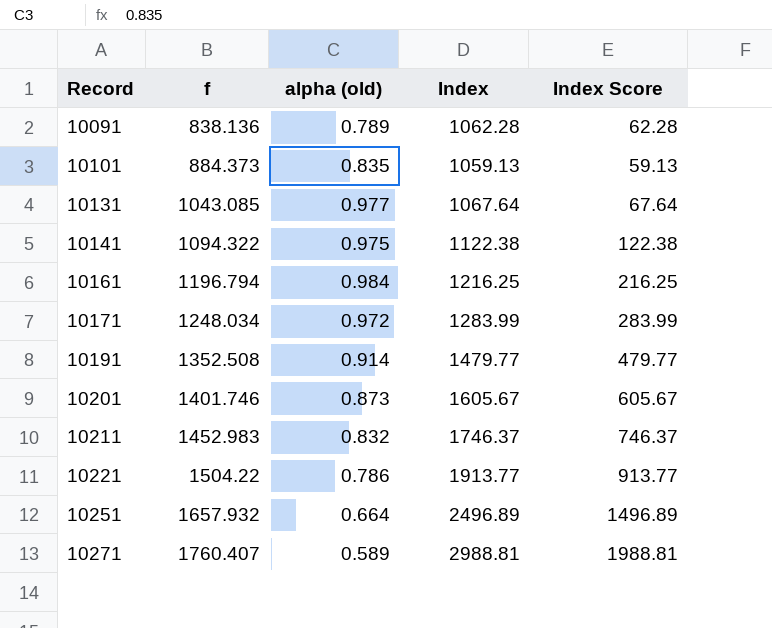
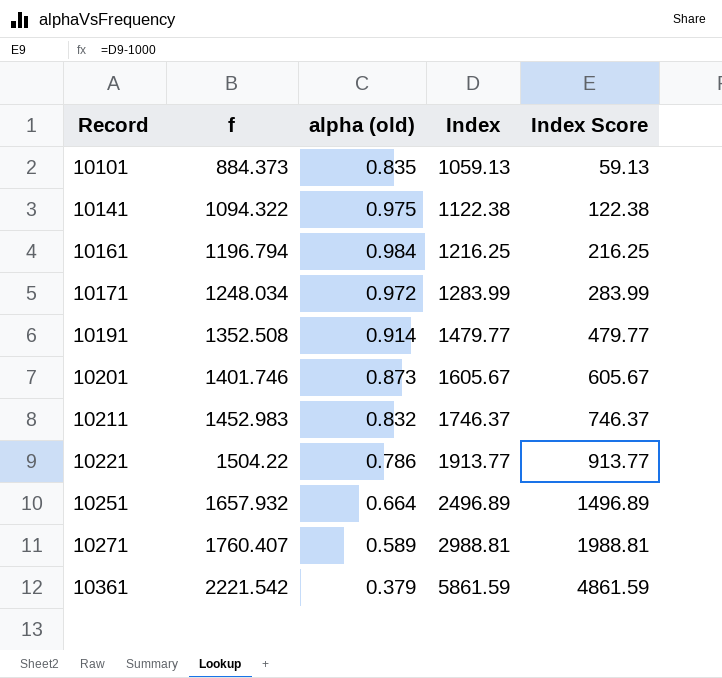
row 10091: 838.136 | 0.789 | 1062.28 | 62.28 -> none
row 10131: 1043.085 | 0.977 | 1067.64 | 67.64 -> none
row 10361: none -> 2221.542 | 0.379 | 5861.59 | 4861.59

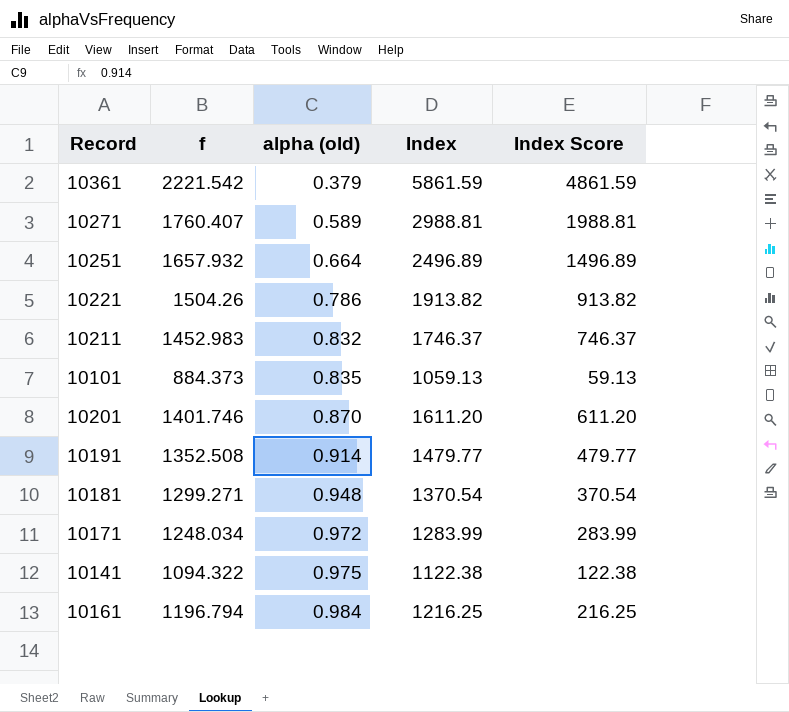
row order: Record ascending -> alpha (old) ascending
10221 | f: 1504.22 -> 1504.26
10221 | Index: 1913.77 -> 1913.82
10221 | Index Score: 913.77 -> 913.82
10201 | alpha (old): 0.873 -> 0.870
10201 | Index: 1605.67 -> 1611.20
10201 | Index Score: 605.67 -> 611.20
row 10181: none -> 1299.271 | 0.948 | 1370.54 | 370.54

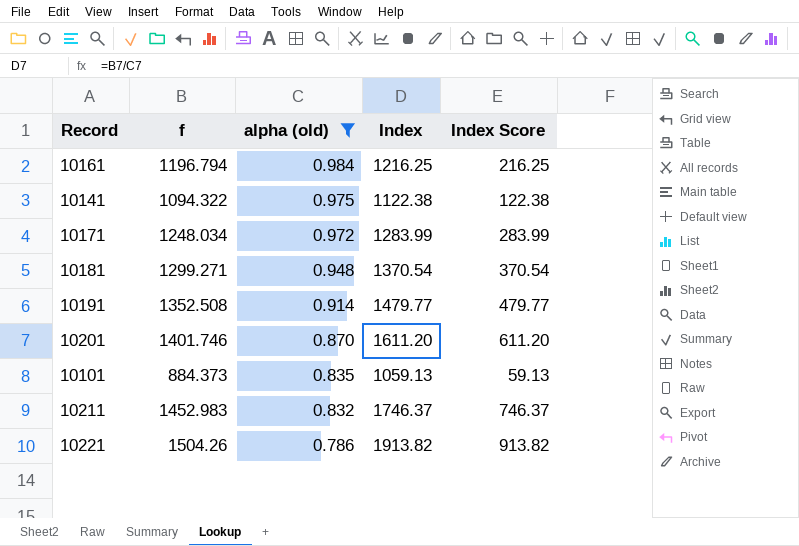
filter: none -> alpha (old) >= 0.786
row order: alpha (old) ascending -> alpha (old) descending

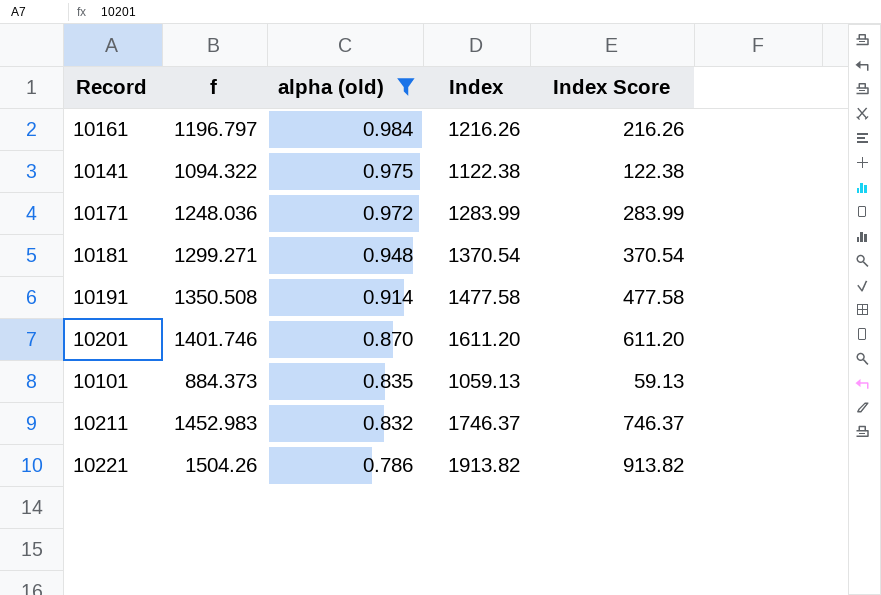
10161 | f: 1196.794 -> 1196.797
10161 | Index: 1216.25 -> 1216.26
10161 | Index Score: 216.25 -> 216.26
10171 | f: 1248.034 -> 1248.036
10191 | f: 1352.508 -> 1350.508
10191 | Index: 1479.77 -> 1477.58
10191 | Index Score: 479.77 -> 477.58

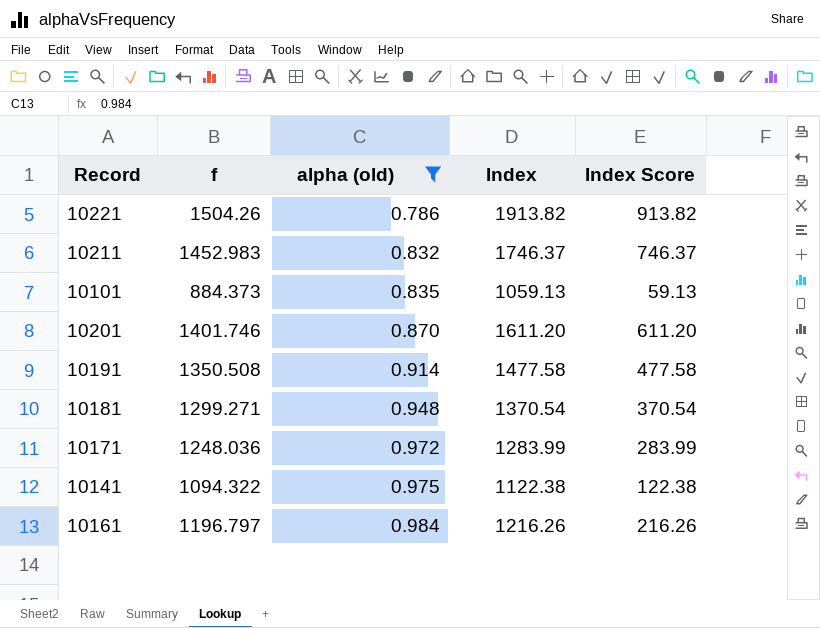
row order: alpha (old) descending -> alpha (old) ascending

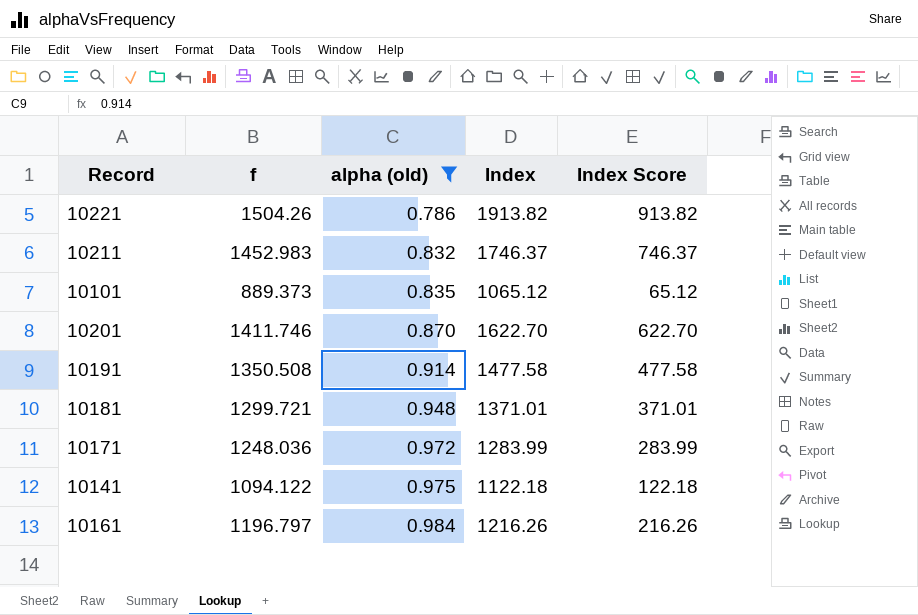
10101 | f: 884.373 -> 889.373
10101 | Index: 1059.13 -> 1065.12
10101 | Index Score: 59.13 -> 65.12
10201 | f: 1401.746 -> 1411.746
10201 | Index: 1611.20 -> 1622.70
10201 | Index Score: 611.20 -> 622.70
10181 | f: 1299.271 -> 1299.721
10181 | Index: 1370.54 -> 1371.01
10181 | Index Score: 370.54 -> 371.01
10141 | f: 1094.322 -> 1094.122
10141 | Index: 1122.38 -> 1122.18
10141 | Index Score: 122.38 -> 122.18

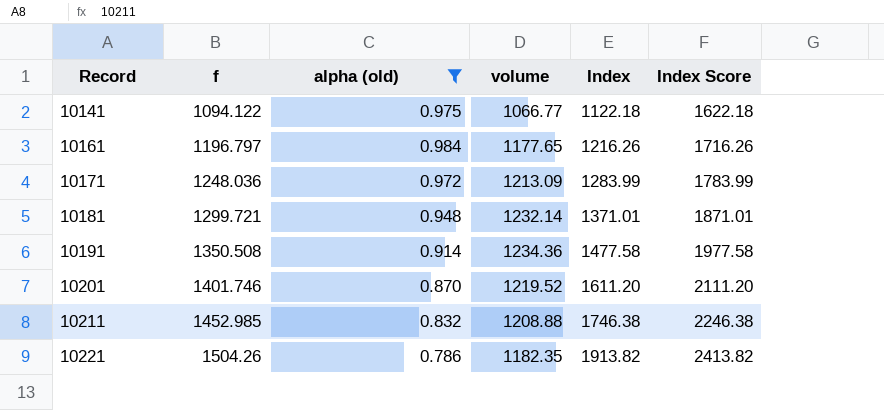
row order: alpha (old) ascending -> Record ascending
column volume | formula: none -> [f] * [alpha (old)]
column Index Score | formula: [Index] - 1000 -> [Index] + 500
row 10101: 889.373 | 0.835 | 1065.12 | 65.12 -> none
10201 | f: 1411.746 -> 1401.746
10201 | Index: 1622.70 -> 1611.20
10211 | f: 1452.983 -> 1452.985
10211 | Index: 1746.37 -> 1746.38

